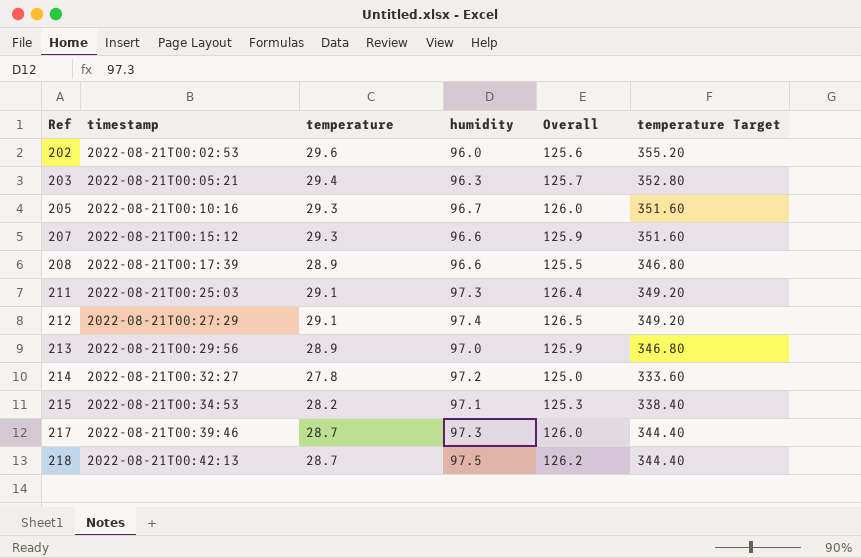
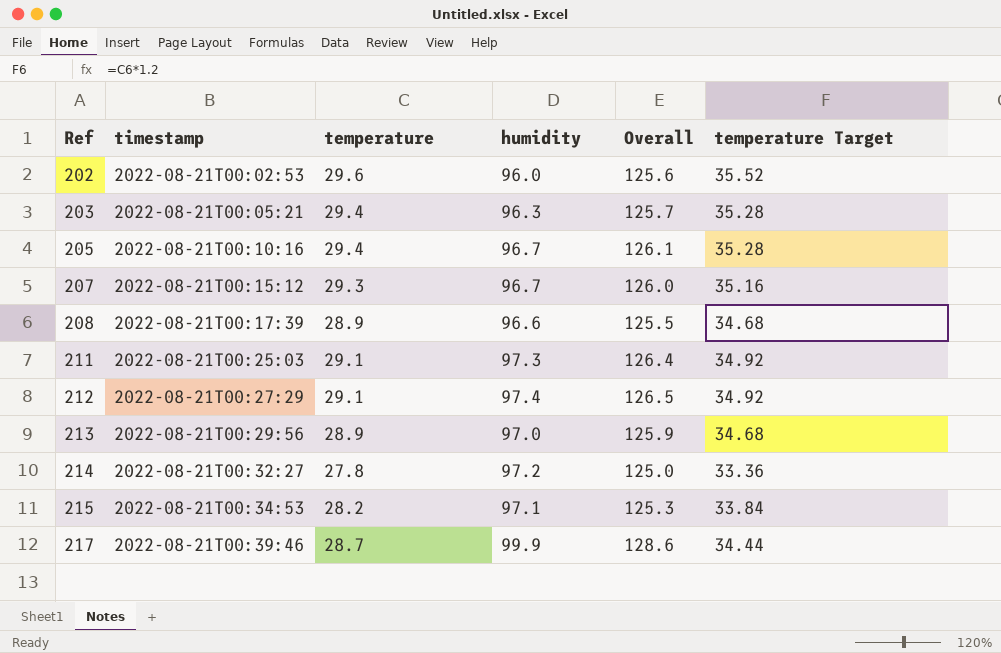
column temperature Target | formula: [temperature] * 12 -> [temperature] * 1.2
row 218: 2022-08-21T00:42:13 | 28.7 | 97.5 | 126.2 | 344.40 -> none
205 | temperature: 29.3 -> 29.4
205 | Overall: 126.0 -> 126.1
207 | humidity: 96.6 -> 96.7
207 | Overall: 125.9 -> 126.0
217 | humidity: 97.3 -> 99.9
217 | Overall: 126.0 -> 128.6

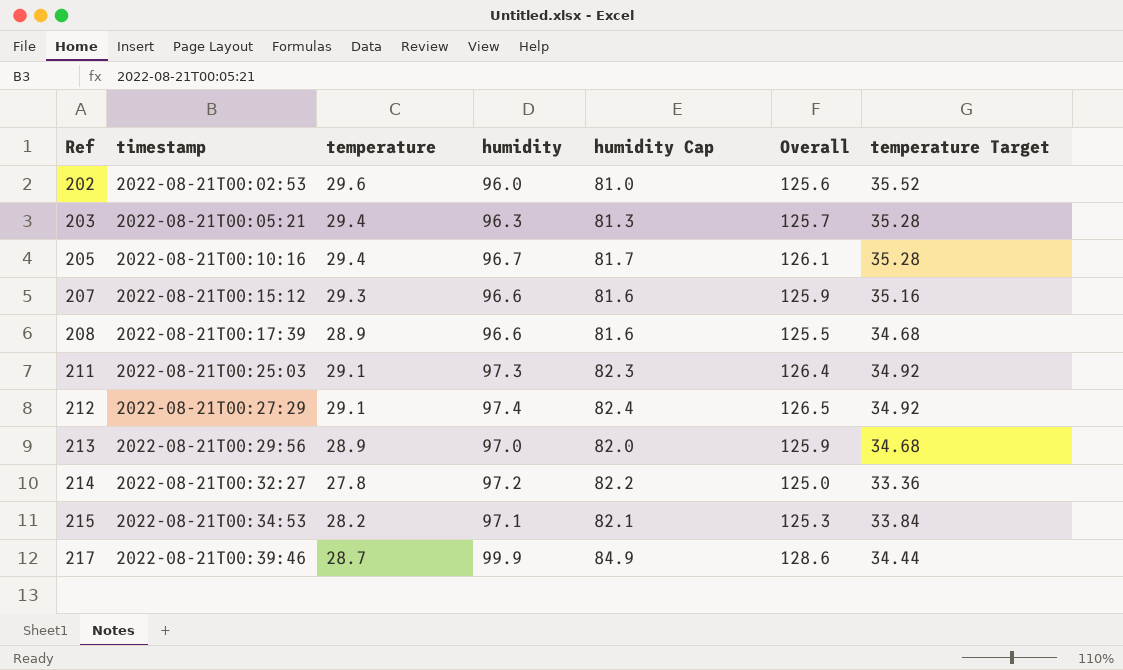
column humidity Cap | formula: none -> [humidity] - 15
207 | humidity: 96.7 -> 96.6
207 | Overall: 126.0 -> 125.9

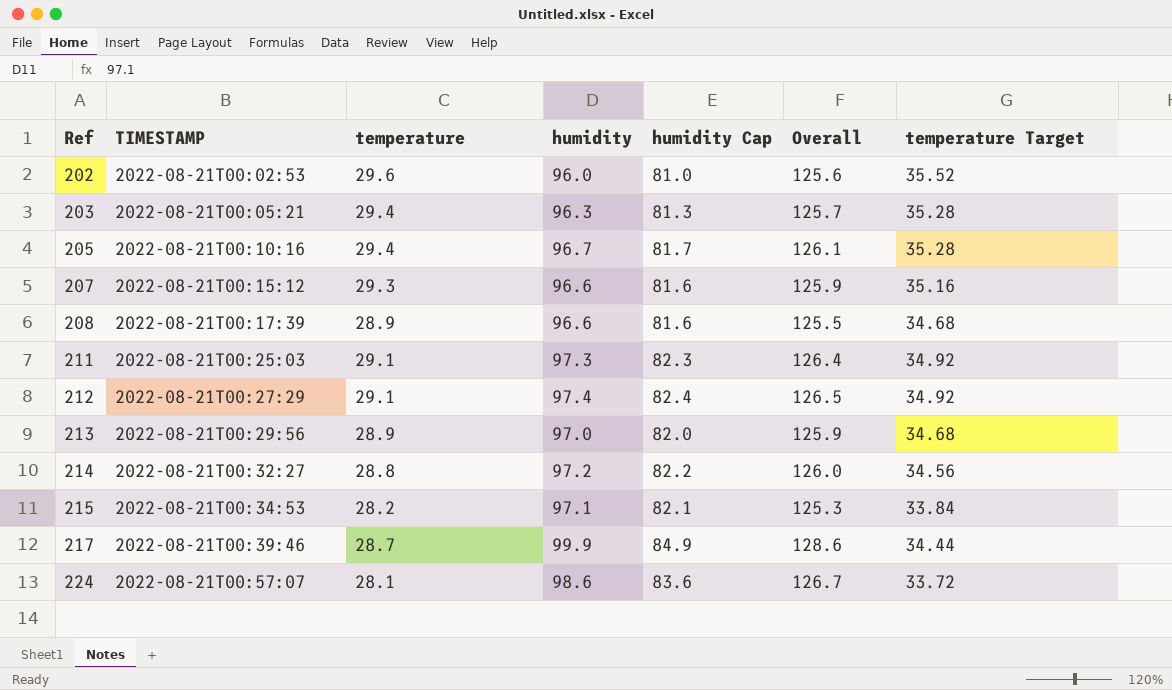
column name: timestamp -> TIMESTAMP
214 | temperature: 27.8 -> 28.8
214 | Overall: 125.0 -> 126.0
214 | temperature Target: 33.36 -> 34.56
row 224: none -> 2022-08-21T00:57:07 | 28.1 | 98.6 | 83.6 | 126.7 | 33.72

